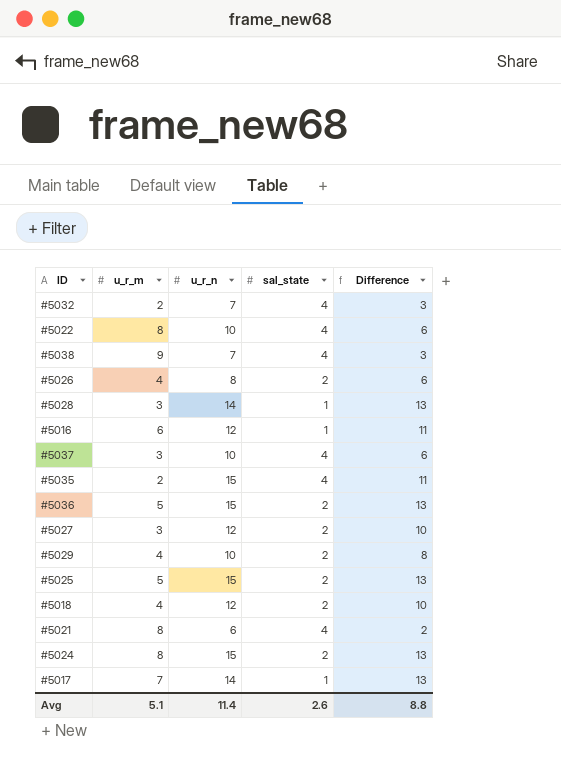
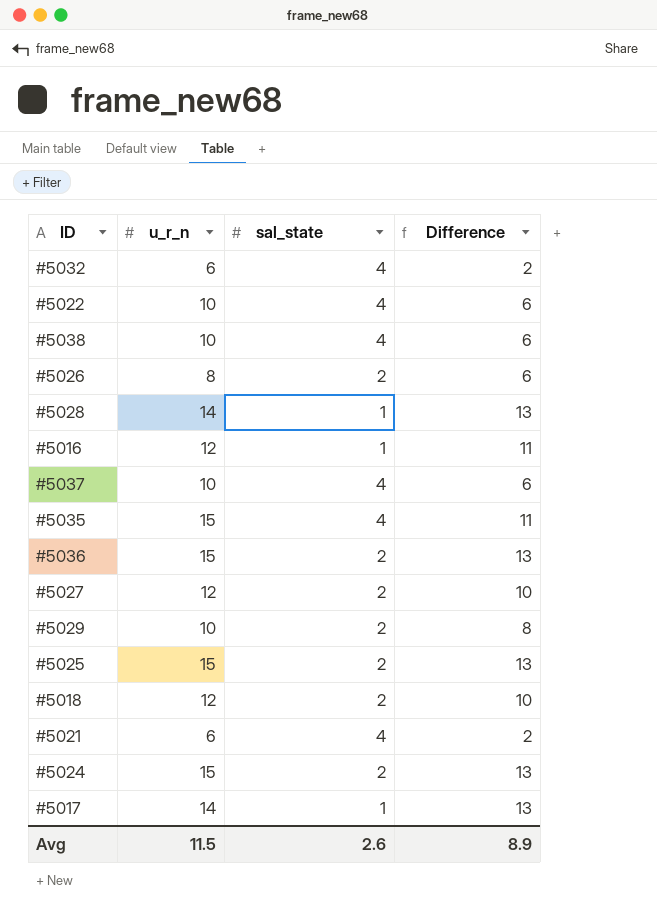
column u_r_m | position: 2 -> none
#5032 | u_r_n: 7 -> 6
#5032 | Difference: 3 -> 2
#5038 | u_r_n: 7 -> 10
#5038 | Difference: 3 -> 6
Avg | u_r_n: 11.4 -> 11.5
Avg | Difference: 8.8 -> 8.9

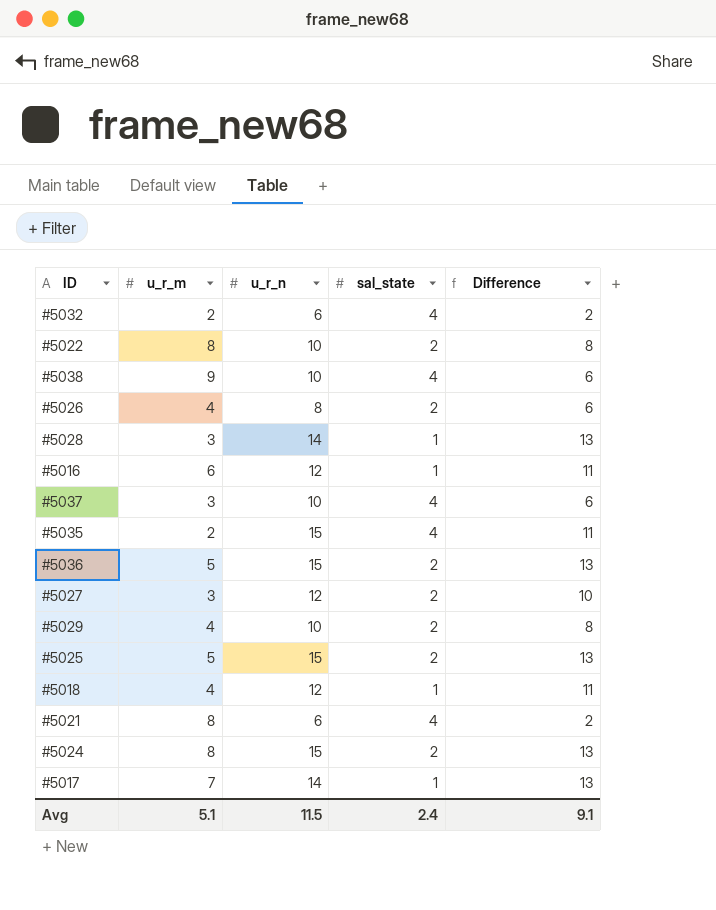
column u_r_m | position: none -> 2
#5022 | sal_state: 4 -> 2
#5022 | Difference: 6 -> 8
#5018 | sal_state: 2 -> 1
#5018 | Difference: 10 -> 11
Avg | sal_state: 2.6 -> 2.4
Avg | Difference: 8.9 -> 9.1

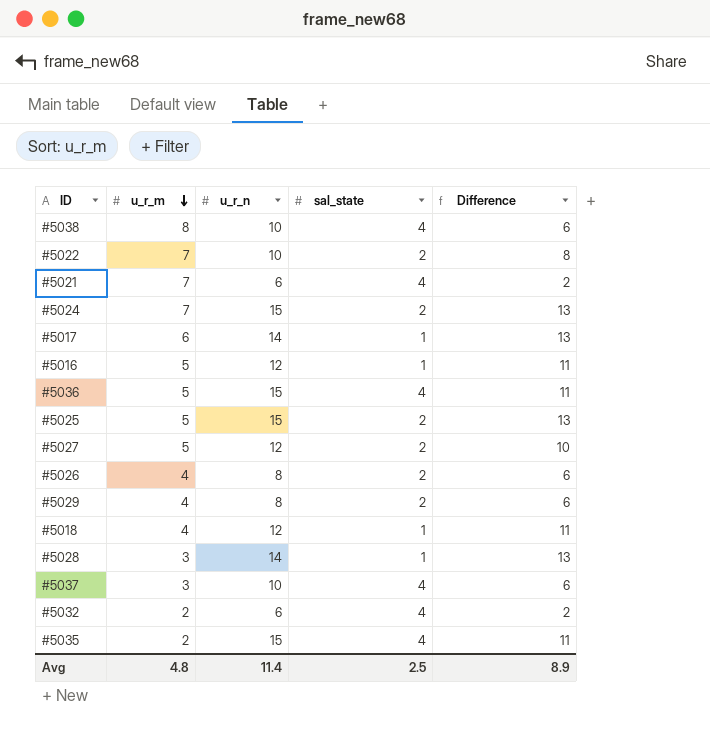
row order: none -> u_r_m descending
#5038 | u_r_m: 9 -> 8
#5022 | u_r_m: 8 -> 7
#5021 | u_r_m: 8 -> 7
#5024 | u_r_m: 8 -> 7
#5017 | u_r_m: 7 -> 6
#5016 | u_r_m: 6 -> 5
#5036 | sal_state: 2 -> 4
#5036 | Difference: 13 -> 11
#5027 | u_r_m: 3 -> 5
#5029 | u_r_n: 10 -> 8
#5029 | Difference: 8 -> 6
Avg | u_r_m: 5.1 -> 4.8
Avg | u_r_n: 11.5 -> 11.4
Avg | sal_state: 2.4 -> 2.5
Avg | Difference: 9.1 -> 8.9

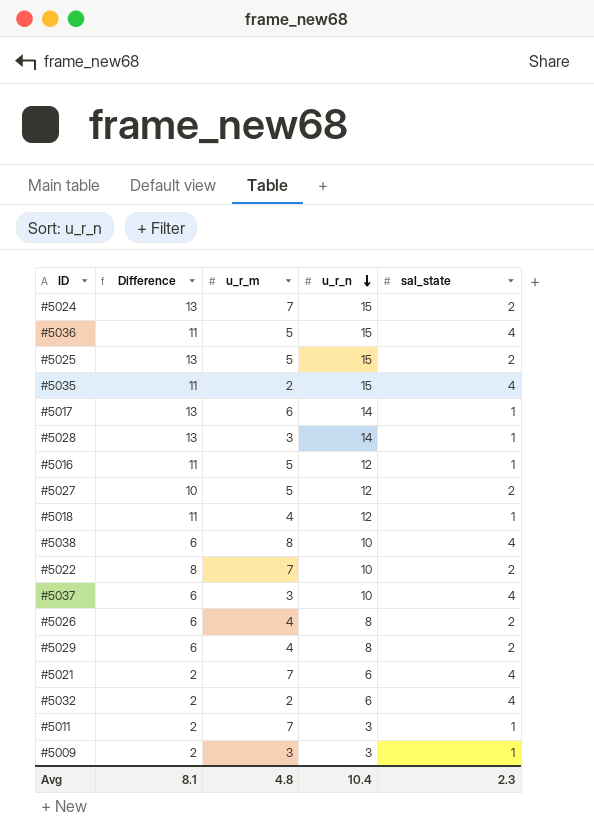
row order: u_r_m descending -> u_r_n descending
column Difference | position: 5 -> 2
row #5011: none -> 2 | 7 | 3 | 1
row #5009: none -> 2 | 3 | 3 | 1
Avg | Difference: 8.9 -> 8.1
Avg | u_r_n: 11.4 -> 10.4
Avg | sal_state: 2.5 -> 2.3

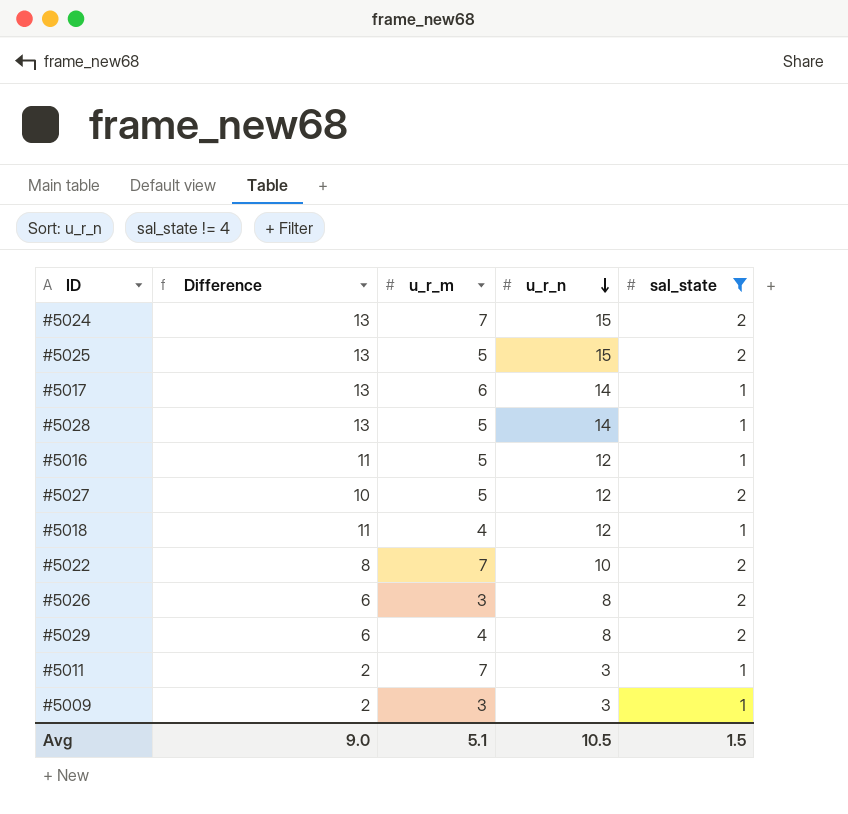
filter: none -> sal_state != 4
#5028 | u_r_m: 3 -> 5
#5026 | u_r_m: 4 -> 3
Avg | Difference: 8.1 -> 9.0
Avg | u_r_m: 4.8 -> 5.1
Avg | u_r_n: 10.4 -> 10.5
Avg | sal_state: 2.3 -> 1.5

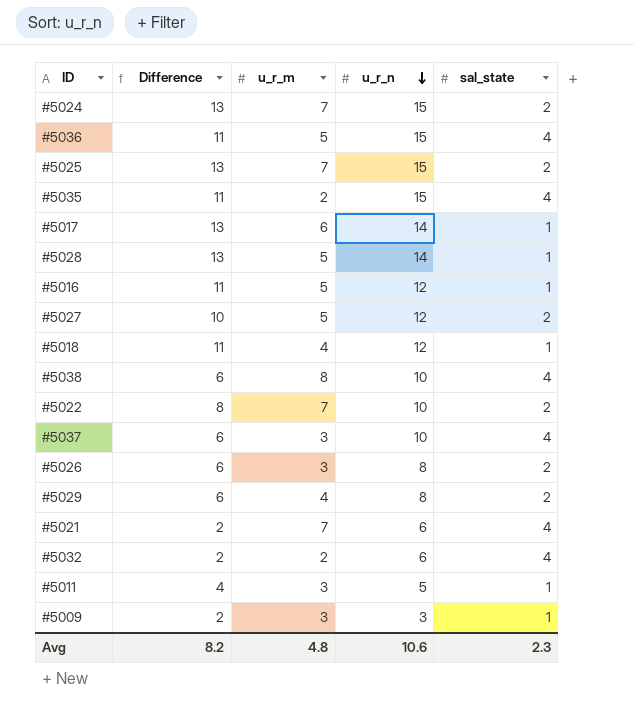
filter: sal_state != 4 -> none
#5025 | u_r_m: 5 -> 7
#5011 | Difference: 2 -> 4
#5011 | u_r_m: 7 -> 3
#5011 | u_r_n: 3 -> 5
Avg | Difference: 9.0 -> 8.2
Avg | u_r_m: 5.1 -> 4.8
Avg | u_r_n: 10.5 -> 10.6
Avg | sal_state: 1.5 -> 2.3

